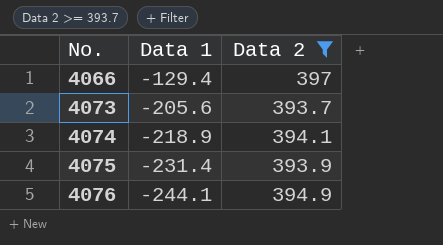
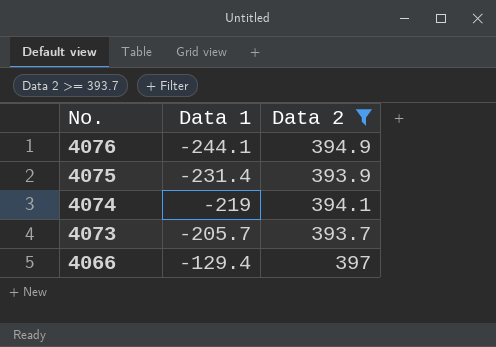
row order: No. ascending -> No. descending
4074 | Data 1: -218.9 -> -219
4073 | Data 1: -205.6 -> -205.7

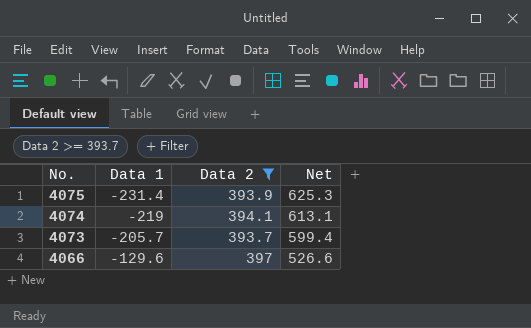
column Net | formula: none -> [Data 2] - [Data 1]
row 4076: -244.1 | 394.9 -> none
4066 | Data 1: -129.4 -> -129.6

